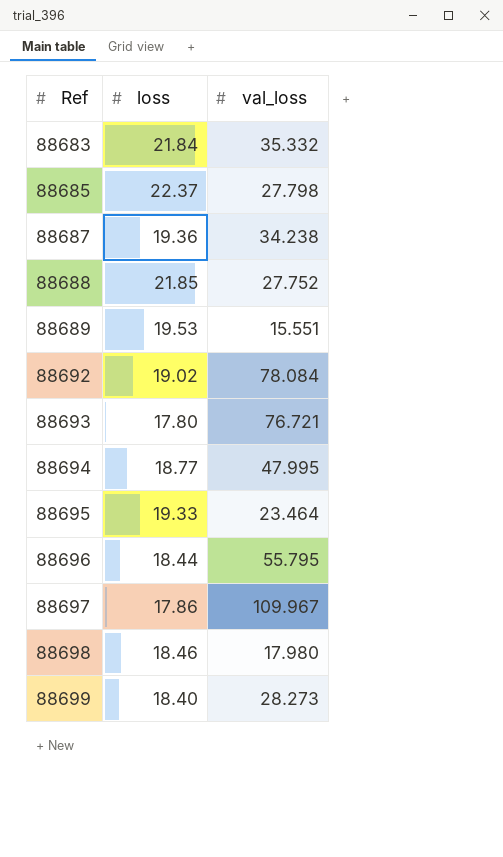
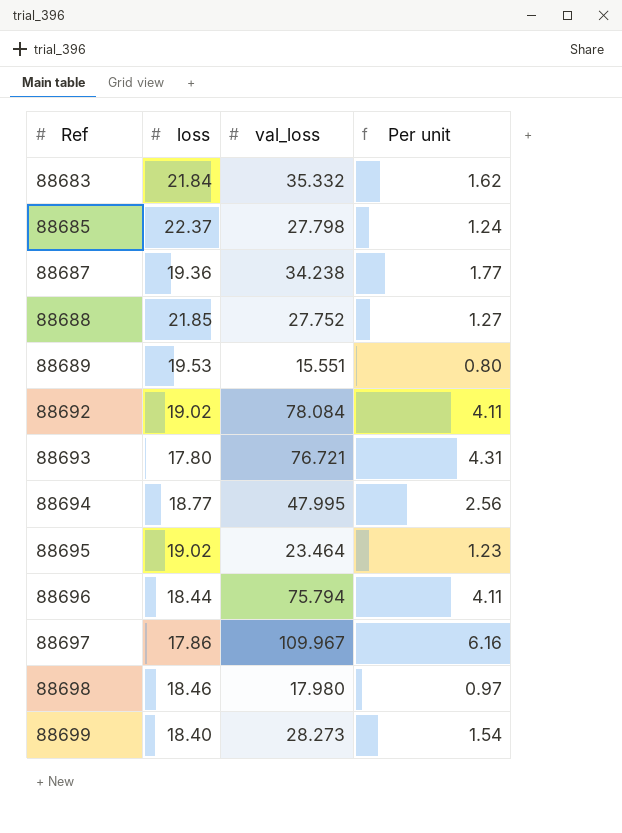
column Per unit | formula: none -> [val_loss] / [loss]
88695 | loss: 19.33 -> 19.02
88696 | val_loss: 55.795 -> 75.794

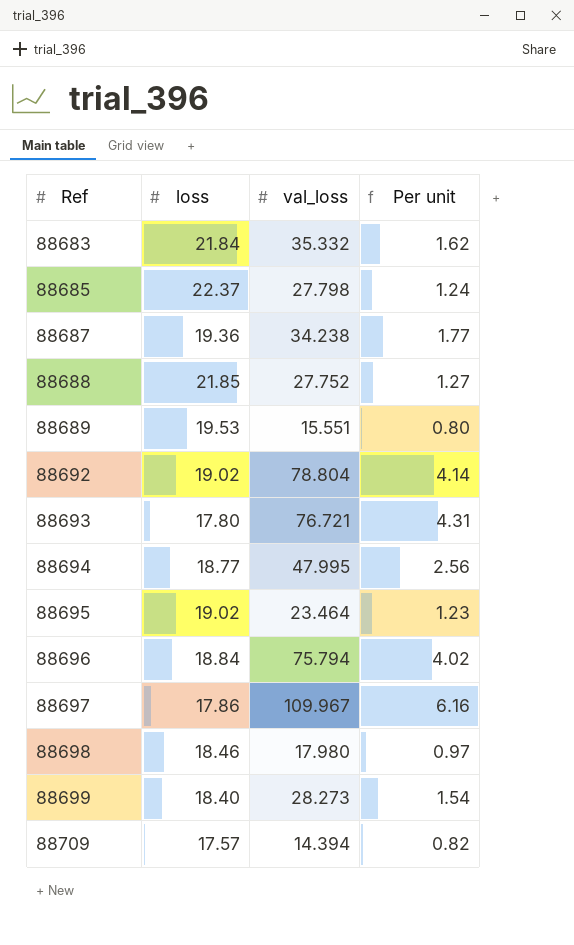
88692 | val_loss: 78.084 -> 78.804
88692 | Per unit: 4.11 -> 4.14
88696 | loss: 18.44 -> 18.84
88696 | Per unit: 4.11 -> 4.02
row 88709: none -> 17.57 | 14.394 | 0.82

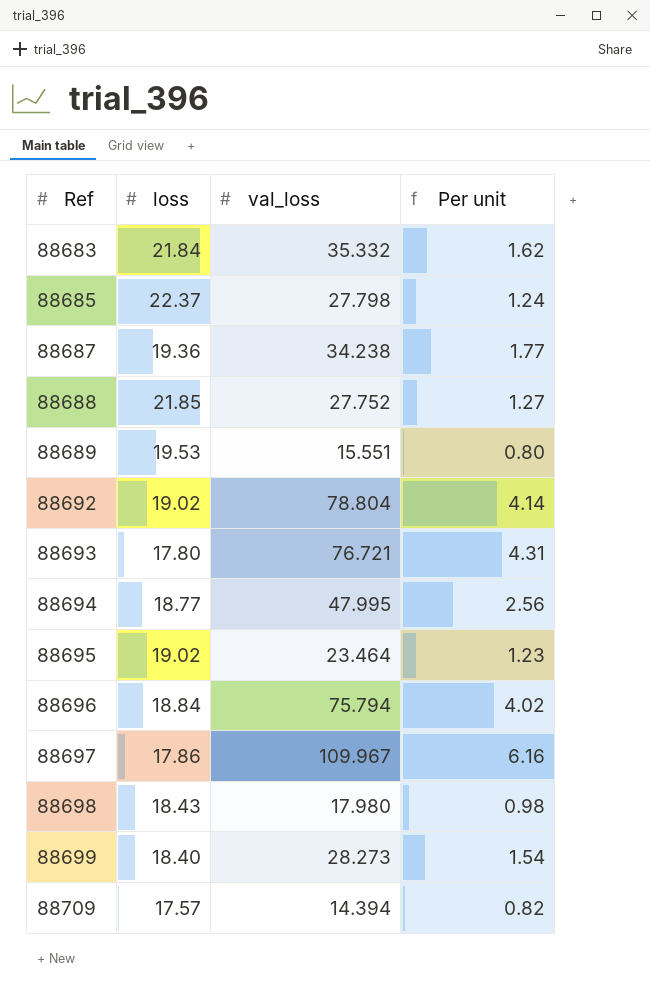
88698 | loss: 18.46 -> 18.43
88698 | Per unit: 0.97 -> 0.98

